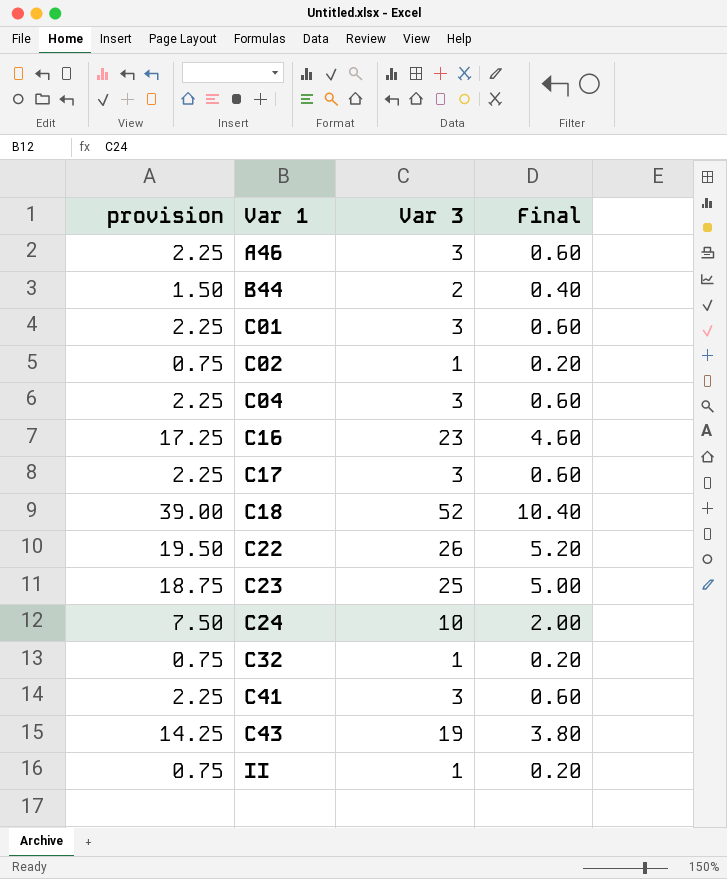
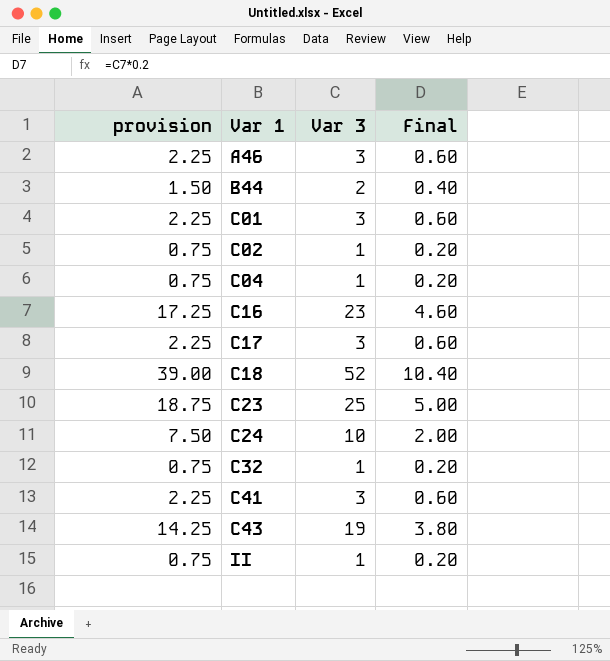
row C22: 19.50 | 26 | 5.20 -> none
C04 | provision: 2.25 -> 0.75
C04 | Var 3: 3 -> 1
C04 | Final: 0.60 -> 0.20

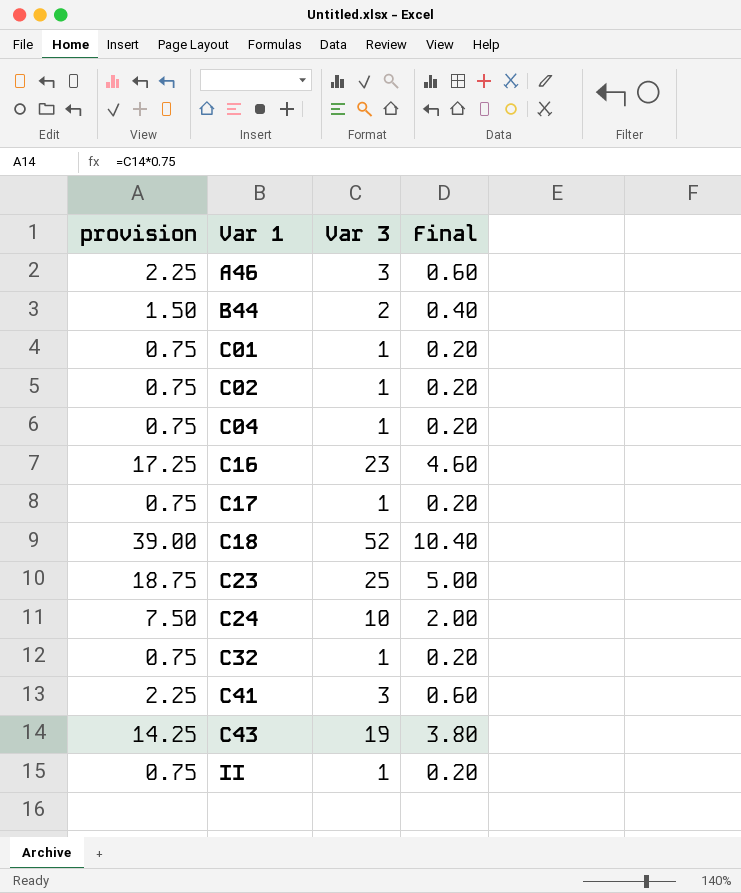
C01 | provision: 2.25 -> 0.75
C01 | Var 3: 3 -> 1
C01 | Final: 0.60 -> 0.20
C17 | provision: 2.25 -> 0.75
C17 | Var 3: 3 -> 1
C17 | Final: 0.60 -> 0.20

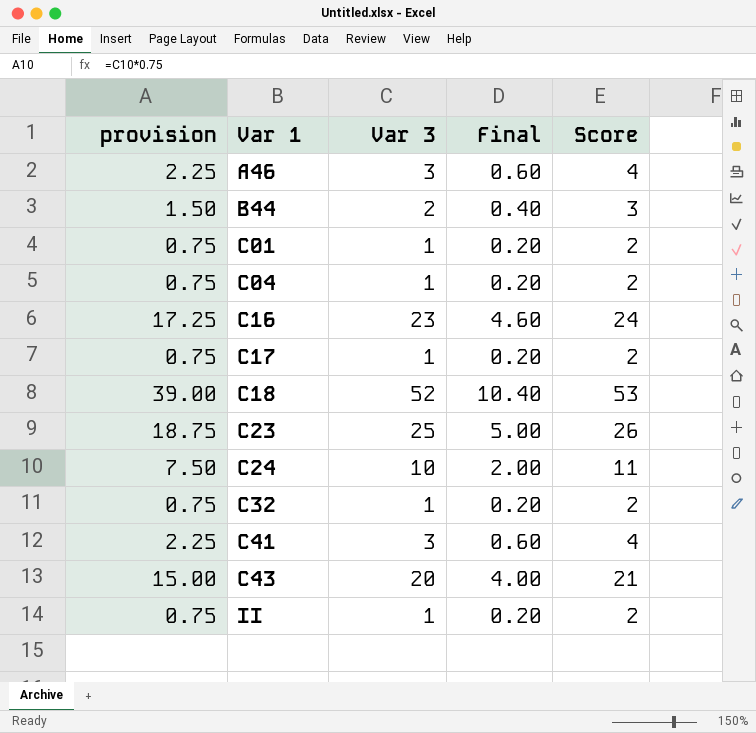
column Score | formula: none -> [Var 3] + 1
row C02: 0.75 | 1 | 0.20 -> none
C43 | provision: 14.25 -> 15.00
C43 | Var 3: 19 -> 20
C43 | Final: 3.80 -> 4.00

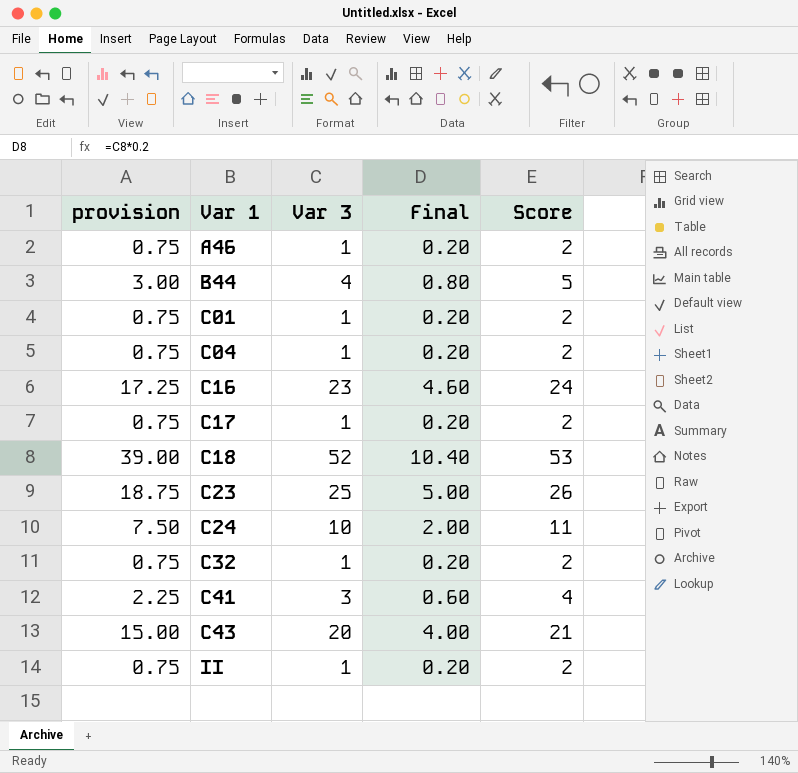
A46 | provision: 2.25 -> 0.75
A46 | Var 3: 3 -> 1
A46 | Final: 0.60 -> 0.20
A46 | Score: 4 -> 2
B44 | provision: 1.50 -> 3.00
B44 | Var 3: 2 -> 4
B44 | Final: 0.40 -> 0.80
B44 | Score: 3 -> 5

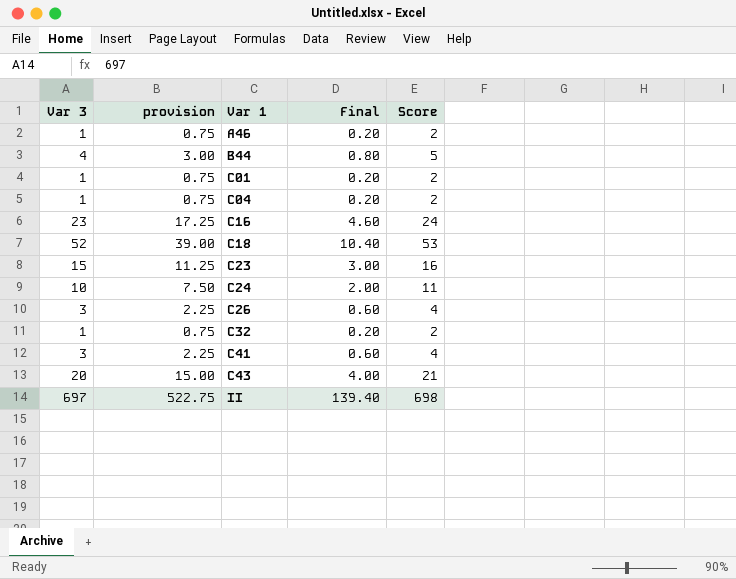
column Var 3 | position: 3 -> 1
row C17: 0.75 | 1 | 0.20 | 2 -> none
C23 | Var 3: 25 -> 15
C23 | provision: 18.75 -> 11.25
C23 | Final: 5.00 -> 3.00
C23 | Score: 26 -> 16
row C26: none -> 3 | 2.25 | 0.60 | 4
II | Var 3: 1 -> 697
II | provision: 0.75 -> 522.75
II | Final: 0.20 -> 139.40
II | Score: 2 -> 698

